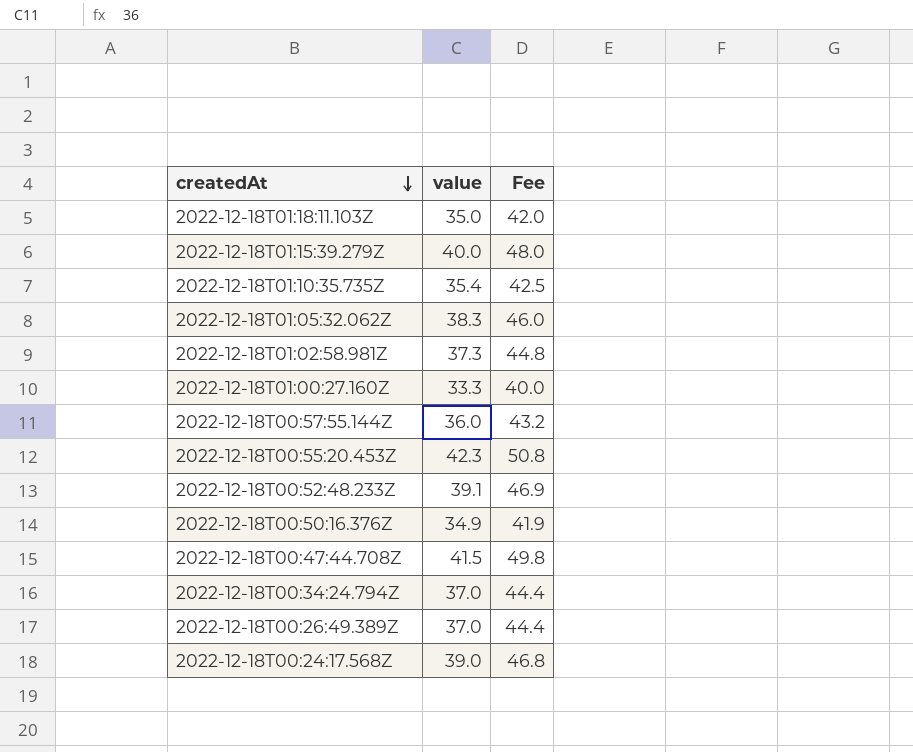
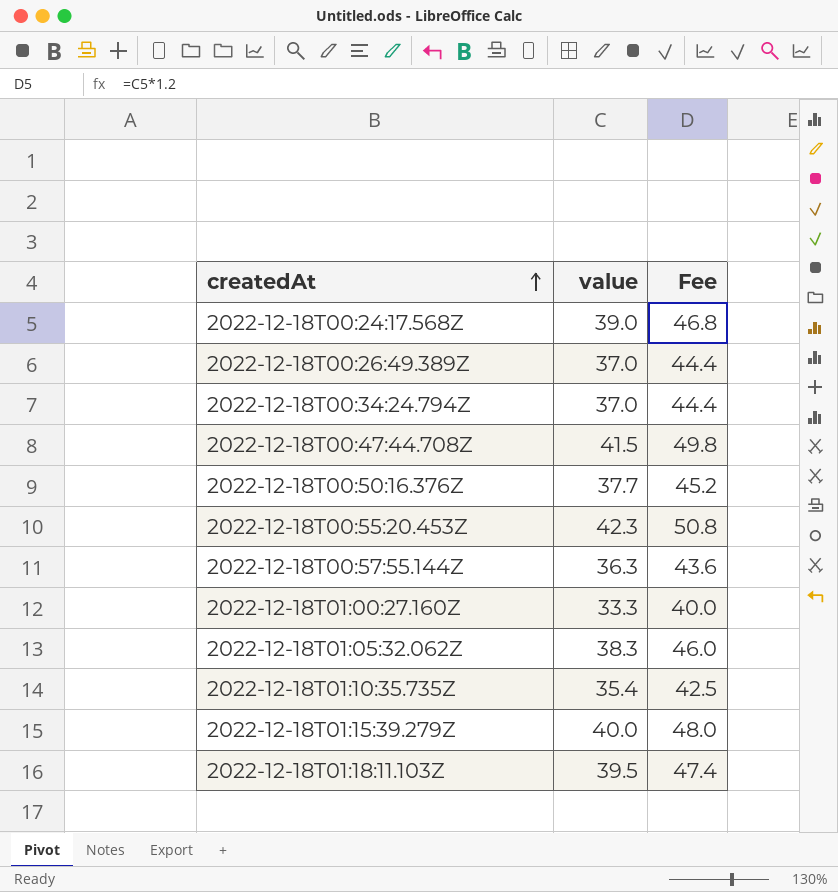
row order: createdAt descending -> createdAt ascending
row 2022-12-18T01:02:58.981Z: 37.3 | 44.8 -> none
row 2022-12-18T00:52:48.233Z: 39.1 | 46.9 -> none
2022-12-18T00:50:16.376Z | value: 34.9 -> 37.7
2022-12-18T00:50:16.376Z | Fee: 41.9 -> 45.2
2022-12-18T00:57:55.144Z | value: 36.0 -> 36.3
2022-12-18T00:57:55.144Z | Fee: 43.2 -> 43.6
2022-12-18T01:18:11.103Z | value: 35.0 -> 39.5
2022-12-18T01:18:11.103Z | Fee: 42.0 -> 47.4

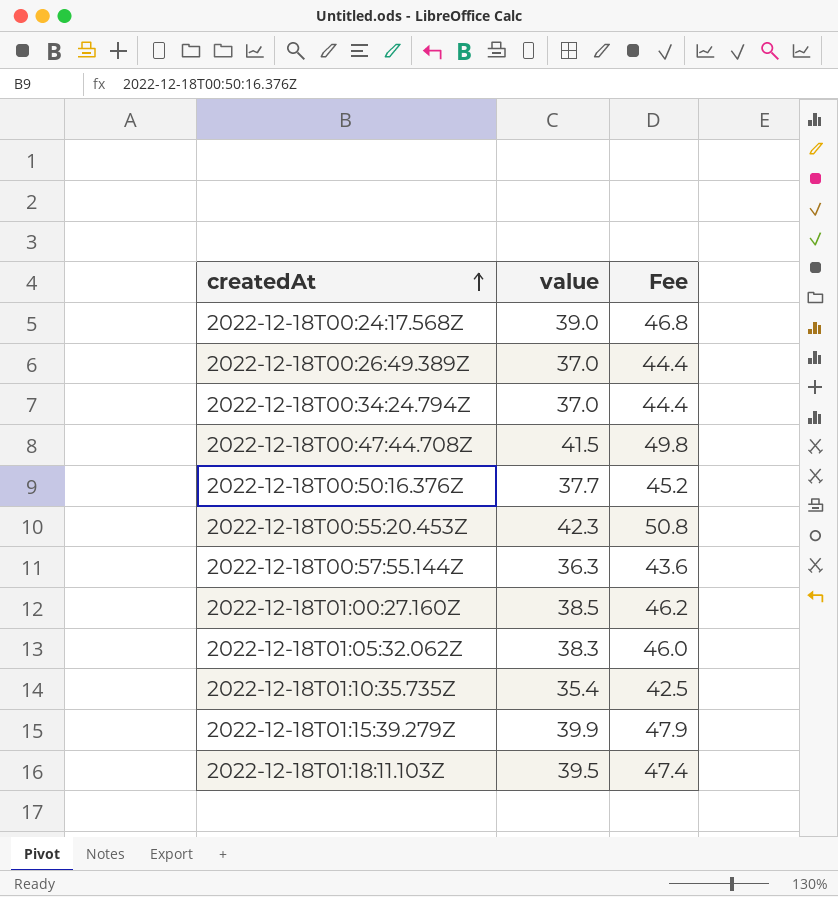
2022-12-18T01:00:27.160Z | value: 33.3 -> 38.5
2022-12-18T01:00:27.160Z | Fee: 40.0 -> 46.2
2022-12-18T01:15:39.279Z | value: 40.0 -> 39.9
2022-12-18T01:15:39.279Z | Fee: 48.0 -> 47.9

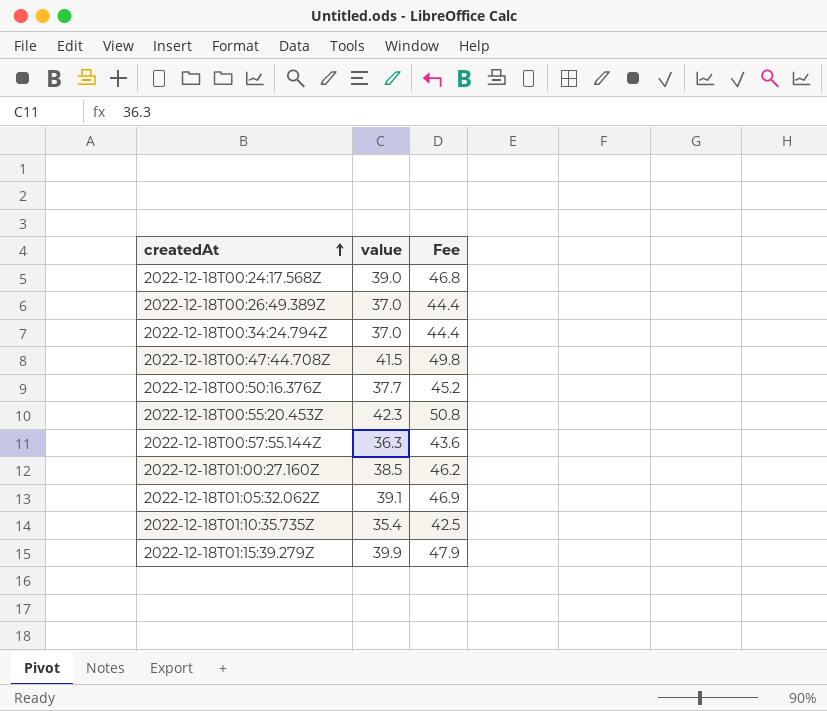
row 2022-12-18T01:18:11.103Z: 39.5 | 47.4 -> none
2022-12-18T01:05:32.062Z | value: 38.3 -> 39.1
2022-12-18T01:05:32.062Z | Fee: 46.0 -> 46.9

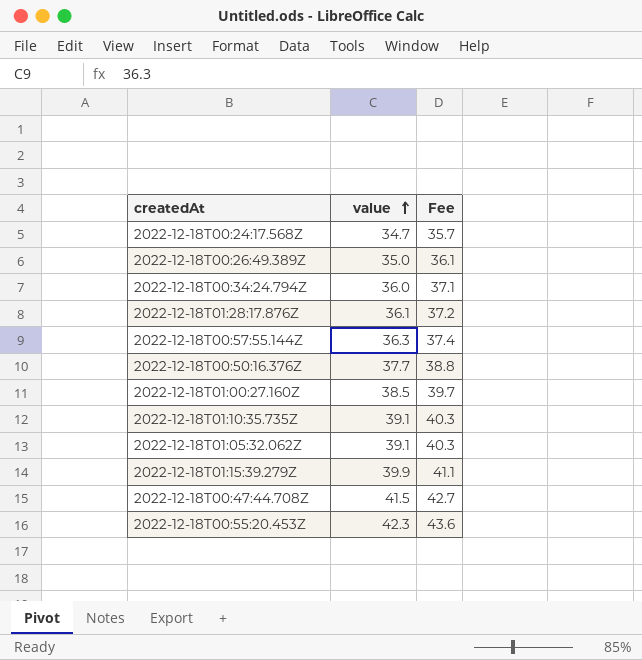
row order: createdAt ascending -> value ascending
column Fee | formula: [value] * 1.2 -> [value] * 1.03
2022-12-18T00:24:17.568Z | value: 39.0 -> 34.7
2022-12-18T00:26:49.389Z | value: 37.0 -> 35.0
2022-12-18T00:34:24.794Z | value: 37.0 -> 36.0
row 2022-12-18T01:28:17.876Z: none -> 36.1 | 37.2
2022-12-18T01:10:35.735Z | value: 35.4 -> 39.1

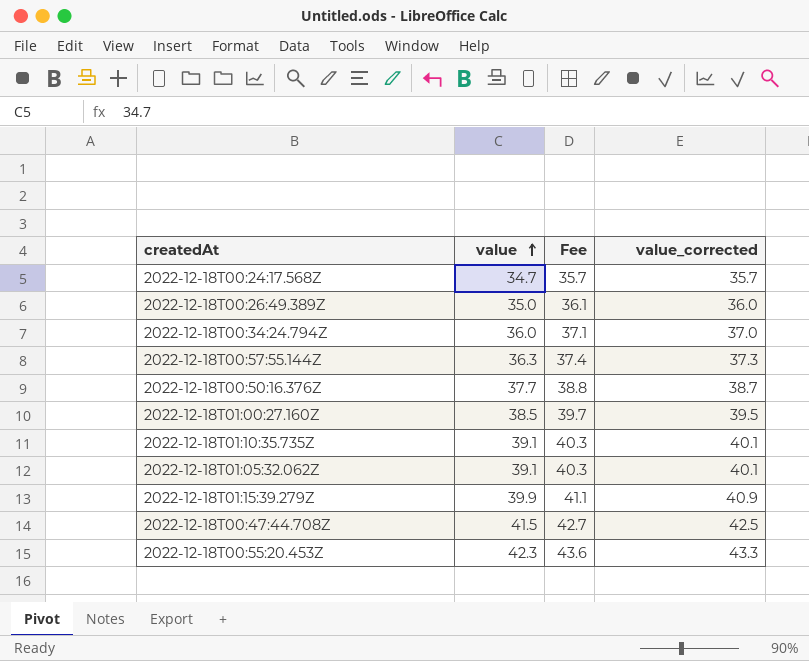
column value_corrected | formula: none -> [value] + 1
row 2022-12-18T01:28:17.876Z: 36.1 | 37.2 -> none

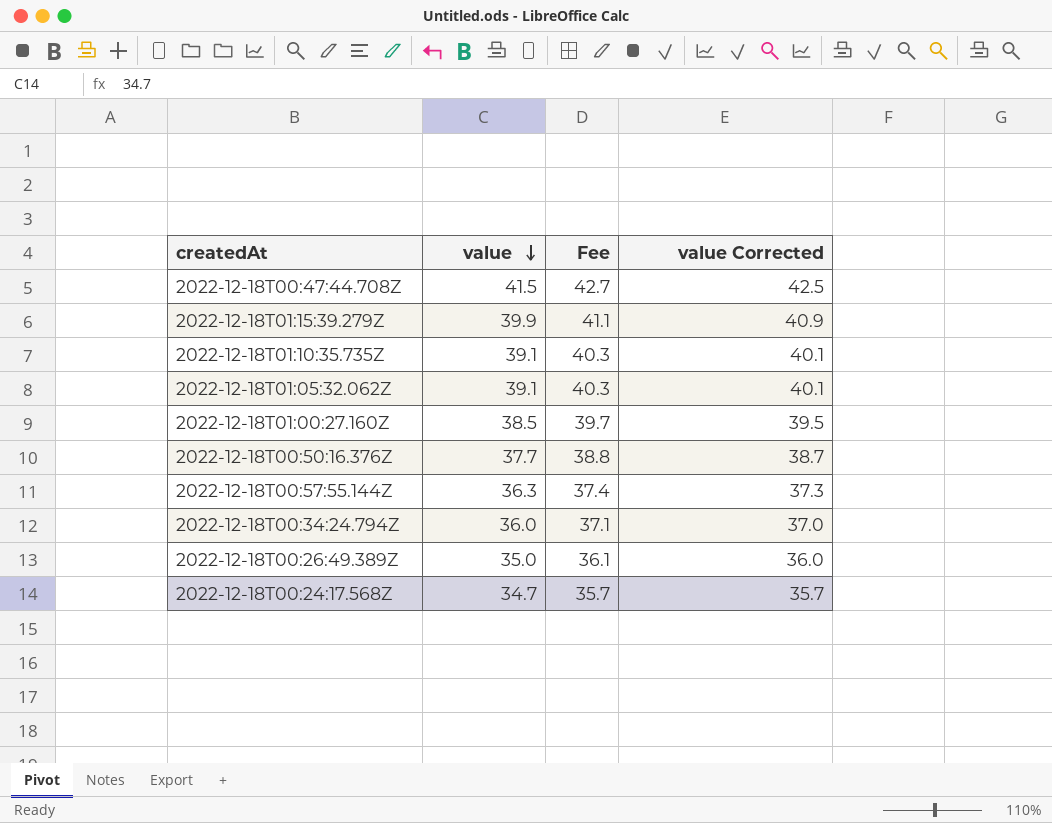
row order: value ascending -> value descending
column name: value_corrected -> value Corrected
row 2022-12-18T00:55:20.453Z: 42.3 | 43.6 | 43.3 -> none

